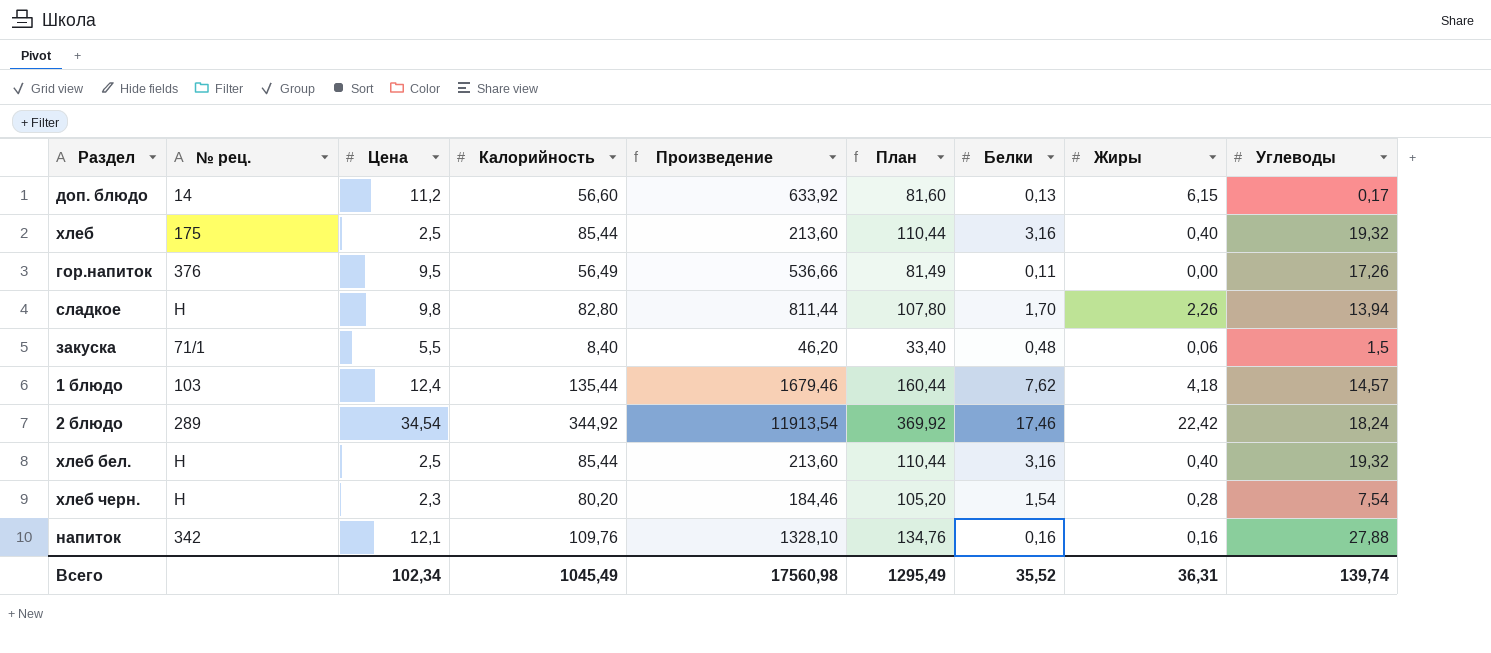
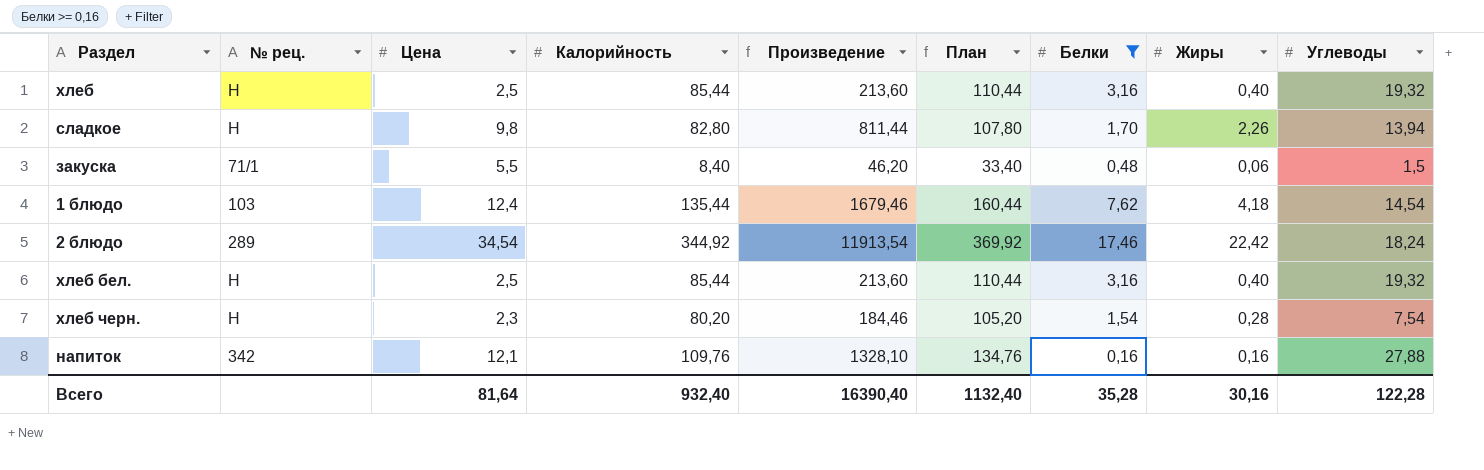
filter: none -> Белки >= 0,16
хлеб | № рец.: 175 -> Н
1 блюдо | Углеводы: 14,57 -> 14,54
Всего | Цена: 102,34 -> 81,64
Всего | Калорийность: 1045,49 -> 932,40
Всего | Произведение: 17560,98 -> 16390,40
Всего | План: 1295,49 -> 1132,40
Всего | Белки: 35,52 -> 35,28
Всего | Жиры: 36,31 -> 30,16
Всего | Углеводы: 139,74 -> 122,28

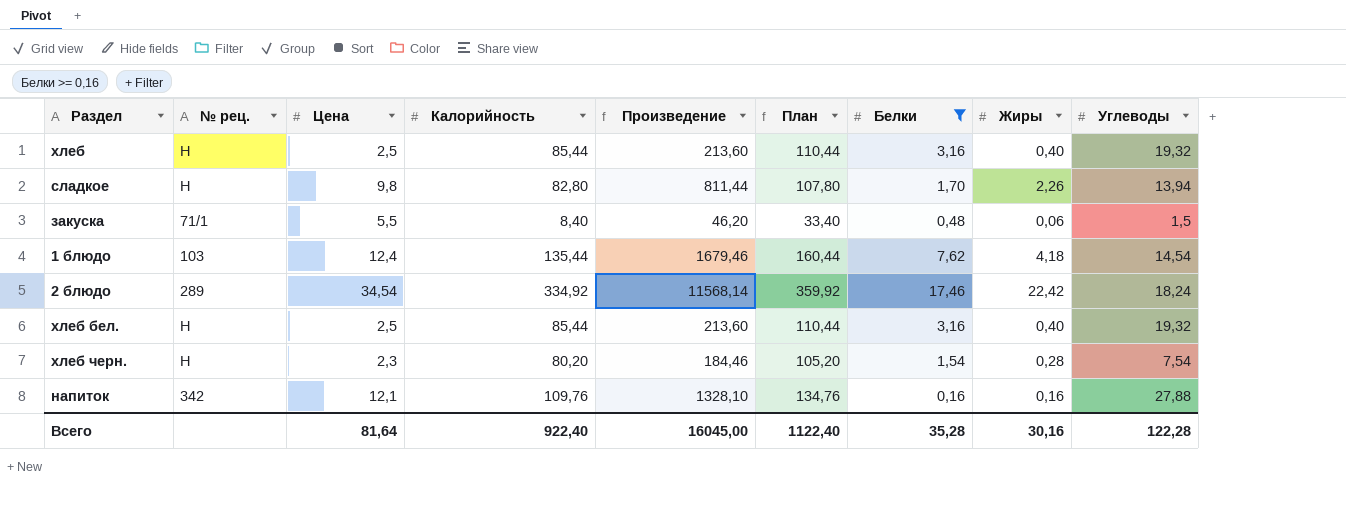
2 блюдо | Калорийность: 344,92 -> 334,92
2 блюдо | Произведение: 11913,54 -> 11568,14
2 блюдо | План: 369,92 -> 359,92
Всего | Калорийность: 932,40 -> 922,40
Всего | Произведение: 16390,40 -> 16045,00
Всего | План: 1132,40 -> 1122,40

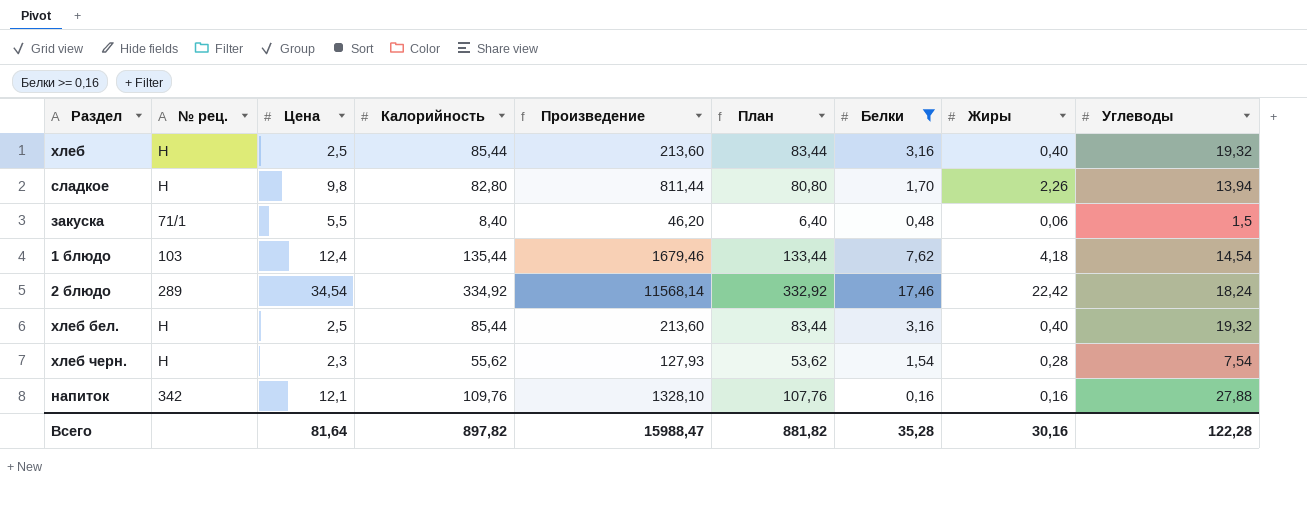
column План | formula: [Калорийность] + 25 -> [Калорийность] - 2
хлеб черн. | Калорийность: 80,20 -> 55,62
хлеб черн. | Произведение: 184,46 -> 127,93
Всего | Калорийность: 922,40 -> 897,82
Всего | Произведение: 16045,00 -> 15988,47
Всего | План: 1122,40 -> 881,82

